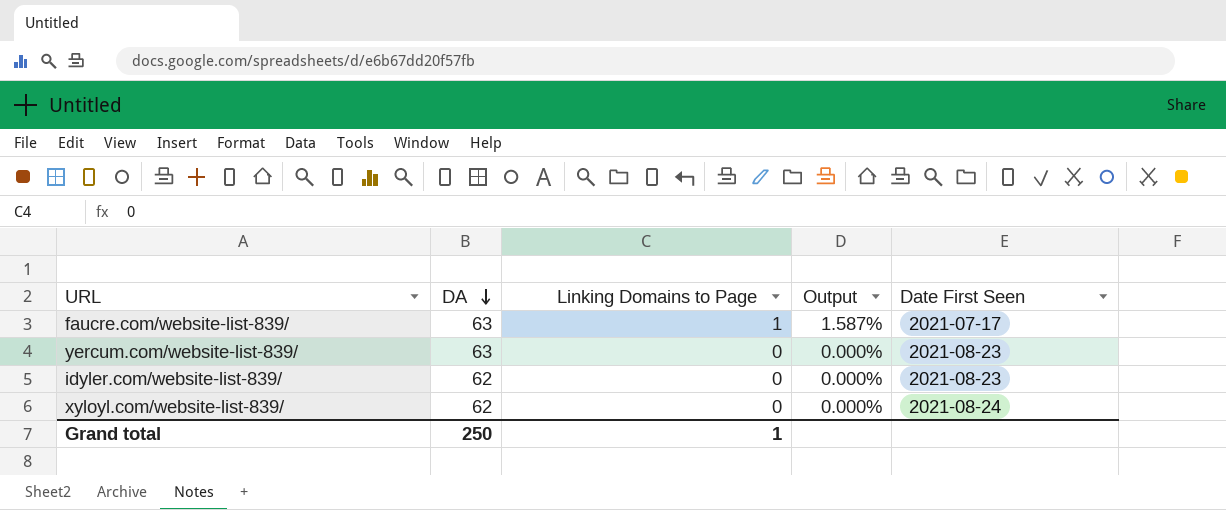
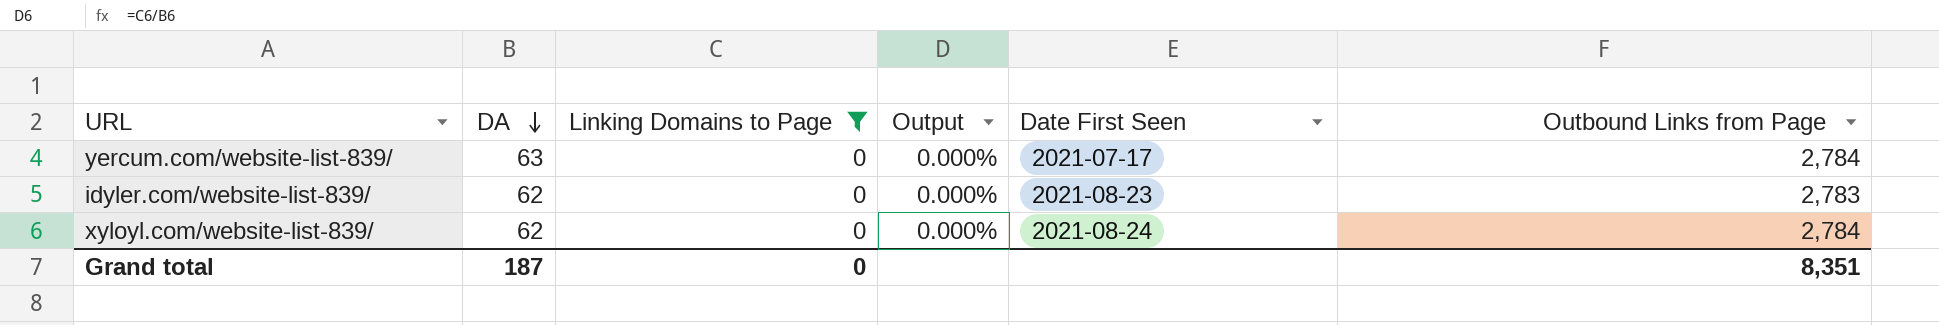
filter: none -> Linking Domains to Page = 0
column Outbound Links from Page | position: none -> 6
yercum.com/website-list-839/ | Date First Seen: 2021-08-23 -> 2021-07-17
Grand total | DA: 250 -> 187
Grand total | Linking Domains to Page: 1 -> 0

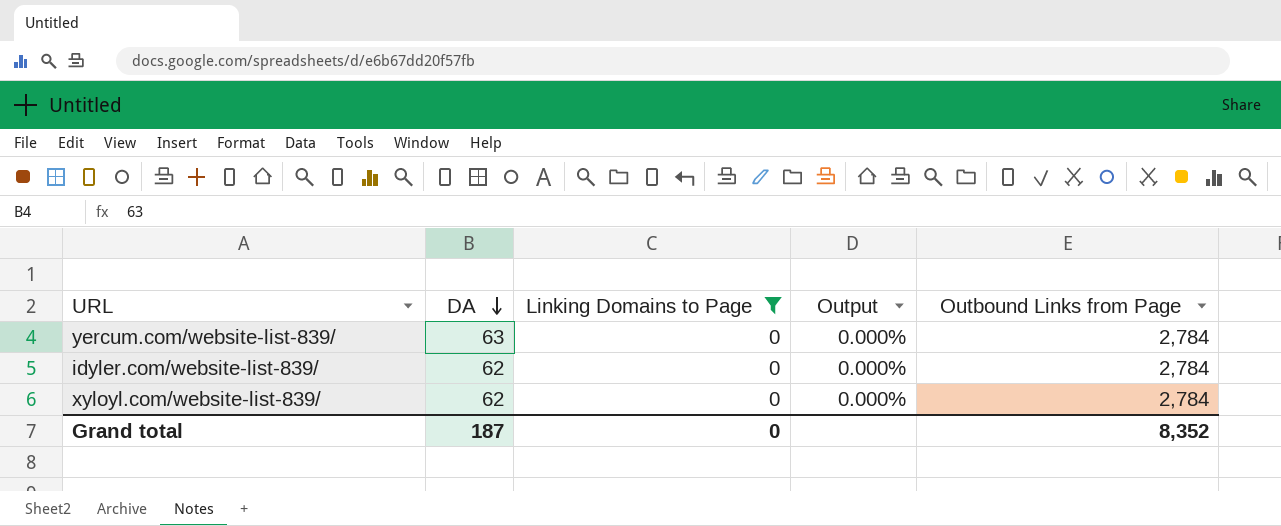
column Date First Seen | position: 5 -> none
idyler.com/website-list-839/ | Outbound Links from Page: 2,783 -> 2,784
Grand total | Outbound Links from Page: 8,351 -> 8,352

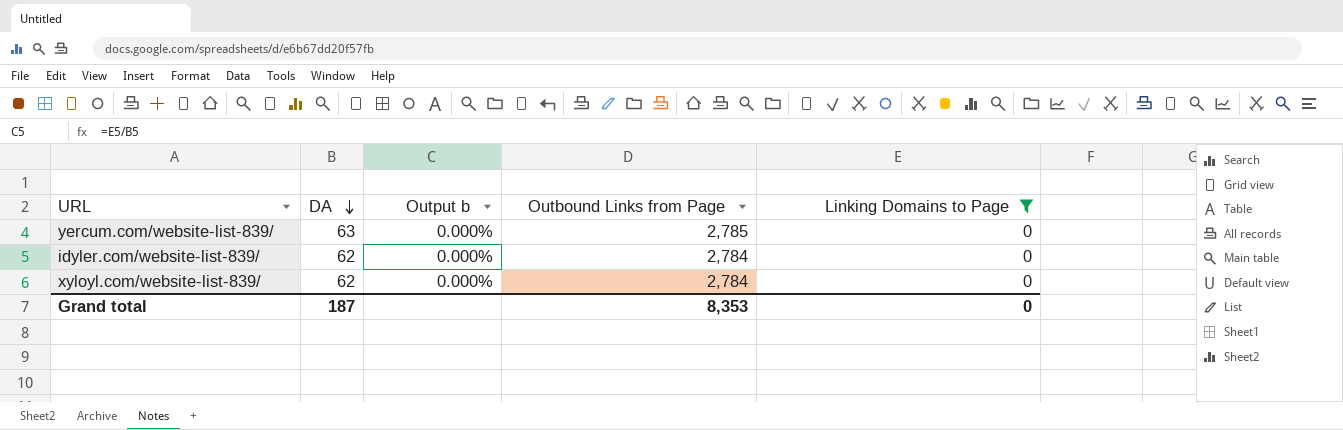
column name: Output -> Output b
column Linking Domains to Page | position: 3 -> 5
yercum.com/website-list-839/ | Outbound Links from Page: 2,784 -> 2,785
Grand total | Outbound Links from Page: 8,352 -> 8,353

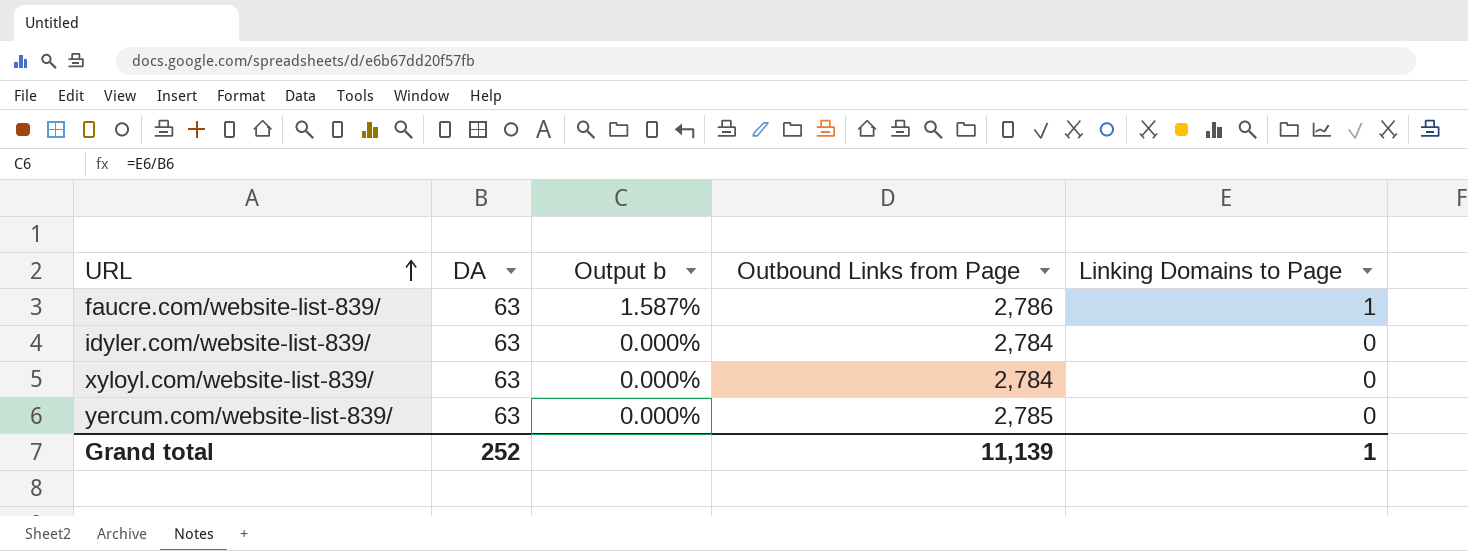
filter: Linking Domains to Page = 0 -> none
row order: DA descending -> URL ascending
idyler.com/website-list-839/ | DA: 62 -> 63
xyloyl.com/website-list-839/ | DA: 62 -> 63
Grand total | DA: 187 -> 252
Grand total | Outbound Links from Page: 8,353 -> 11,139
Grand total | Linking Domains to Page: 0 -> 1

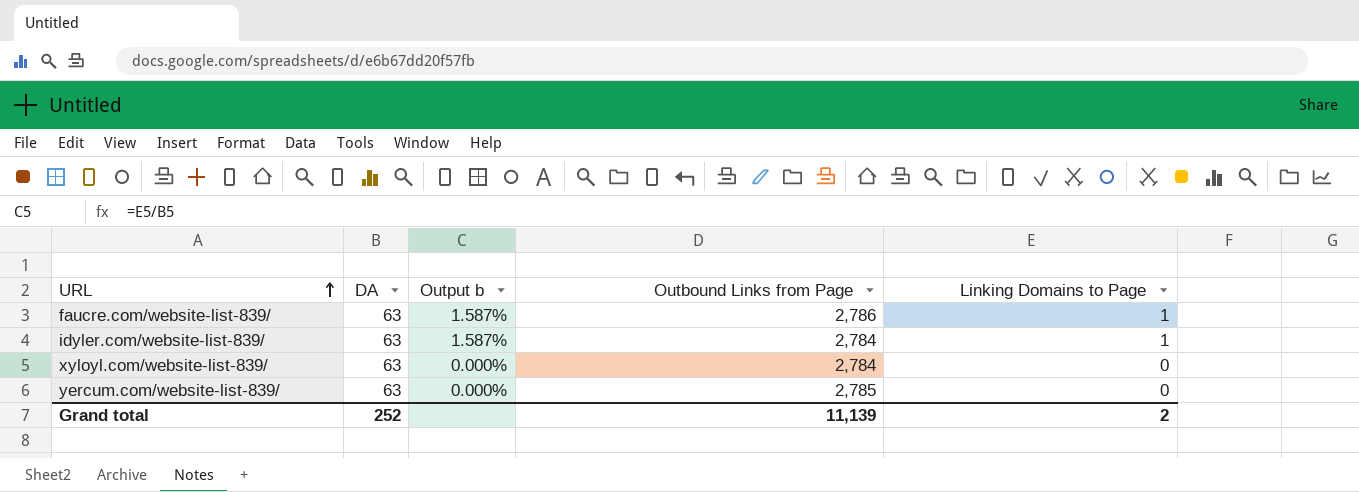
idyler.com/website-list-839/ | Output b: 0.000% -> 1.587%
idyler.com/website-list-839/ | Linking Domains to Page: 0 -> 1
Grand total | Linking Domains to Page: 1 -> 2

